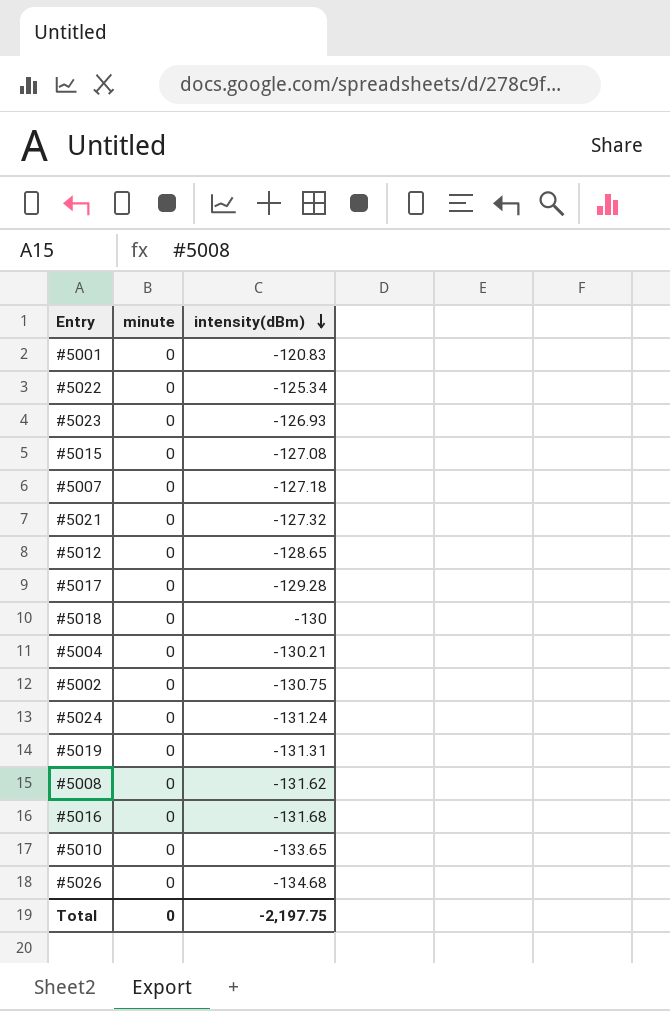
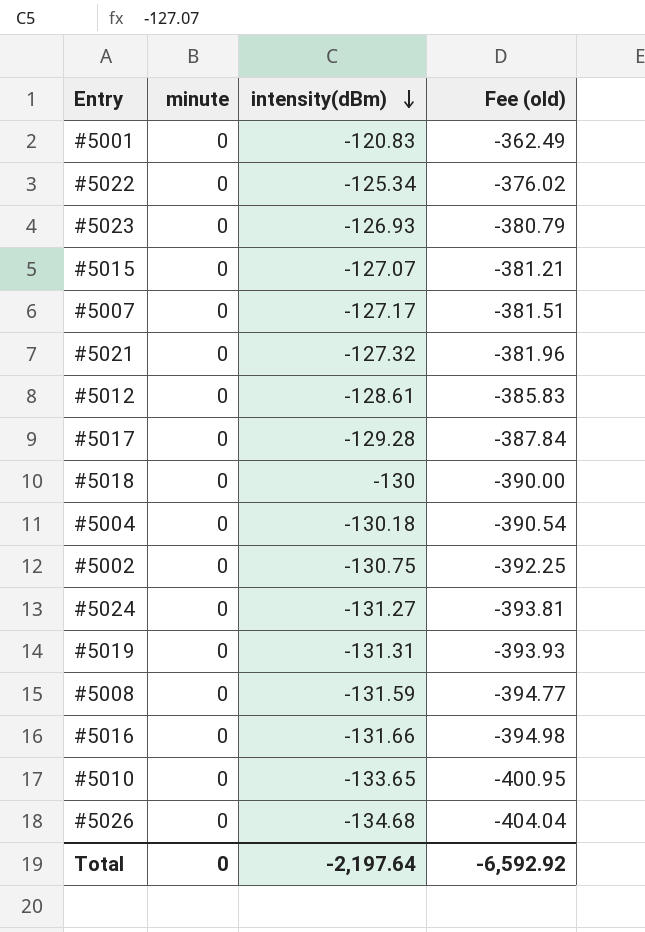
column Fee (old) | formula: none -> [intensity(dBm)] * 3
#5015 | intensity(dBm): -127.08 -> -127.07
#5007 | intensity(dBm): -127.18 -> -127.17
#5012 | intensity(dBm): -128.65 -> -128.61
#5004 | intensity(dBm): -130.21 -> -130.18
#5024 | intensity(dBm): -131.24 -> -131.27
#5008 | intensity(dBm): -131.62 -> -131.59
#5016 | intensity(dBm): -131.68 -> -131.66
Total | intensity(dBm): -2,197.75 -> -2,197.64

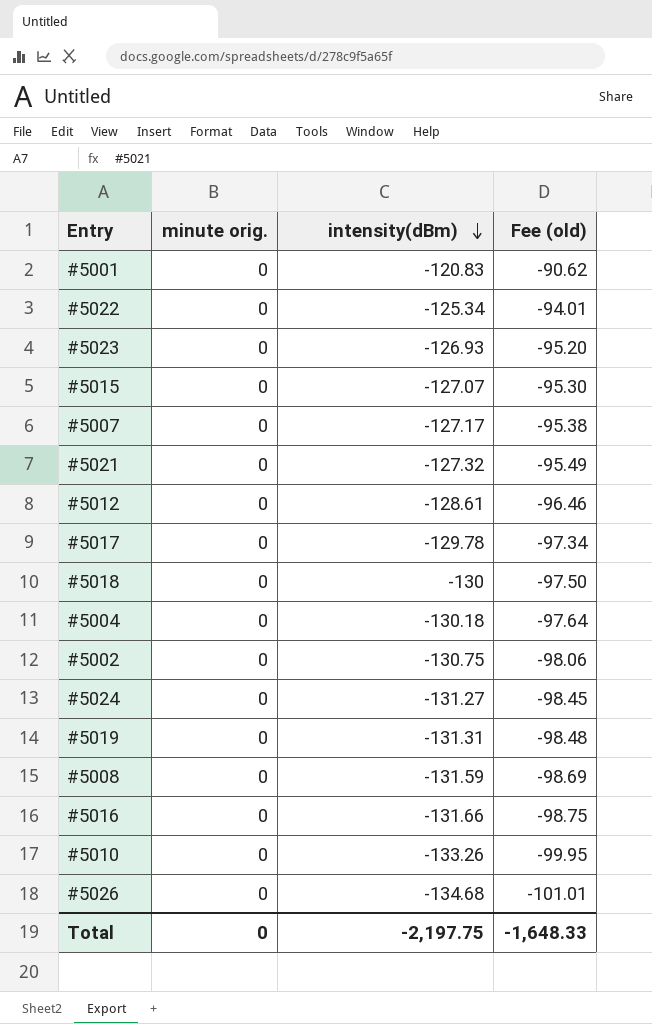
column name: minute -> minute orig.
column Fee (old) | formula: [intensity(dBm)] * 3 -> [intensity(dBm)] * 0.75
#5017 | intensity(dBm): -129.28 -> -129.78
#5010 | intensity(dBm): -133.65 -> -133.26
Total | intensity(dBm): -2,197.64 -> -2,197.75
Total | Fee (old): -6,592.92 -> -1,648.33

